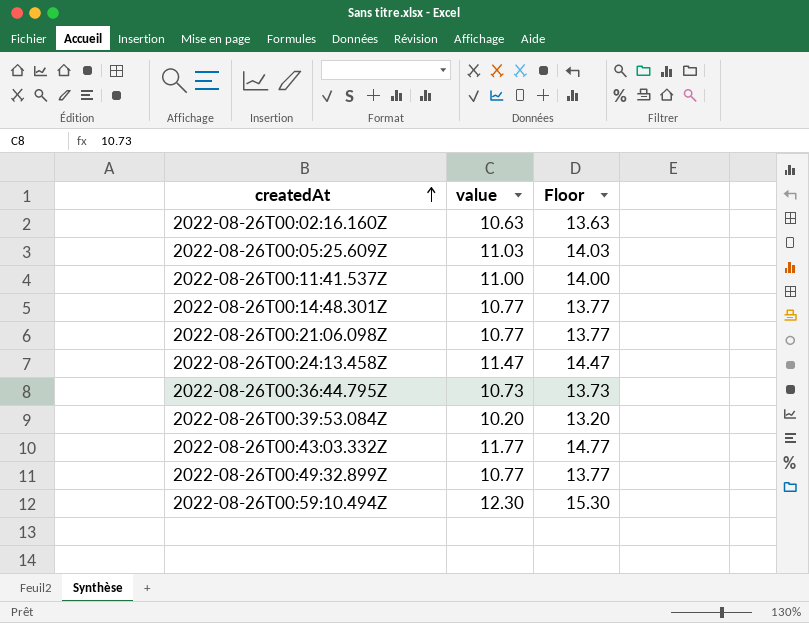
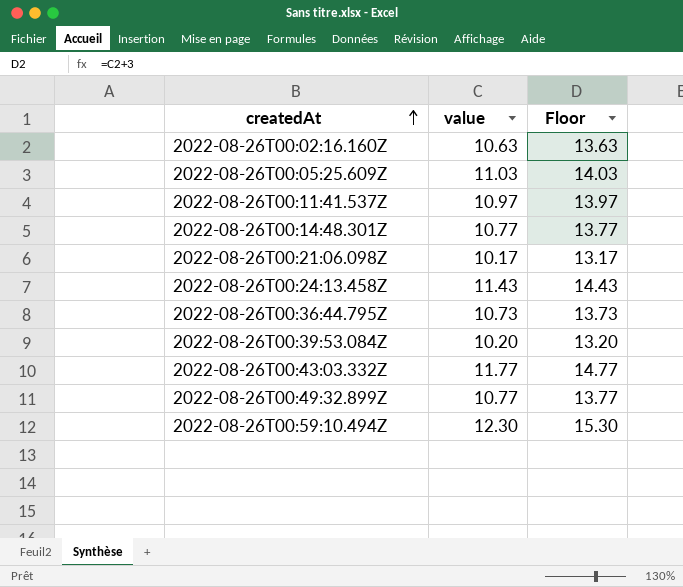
2022-08-26T00:11:41.537Z | value: 11.00 -> 10.97
2022-08-26T00:11:41.537Z | Floor: 14.00 -> 13.97
2022-08-26T00:21:06.098Z | value: 10.77 -> 10.17
2022-08-26T00:21:06.098Z | Floor: 13.77 -> 13.17
2022-08-26T00:24:13.458Z | value: 11.47 -> 11.43
2022-08-26T00:24:13.458Z | Floor: 14.47 -> 14.43

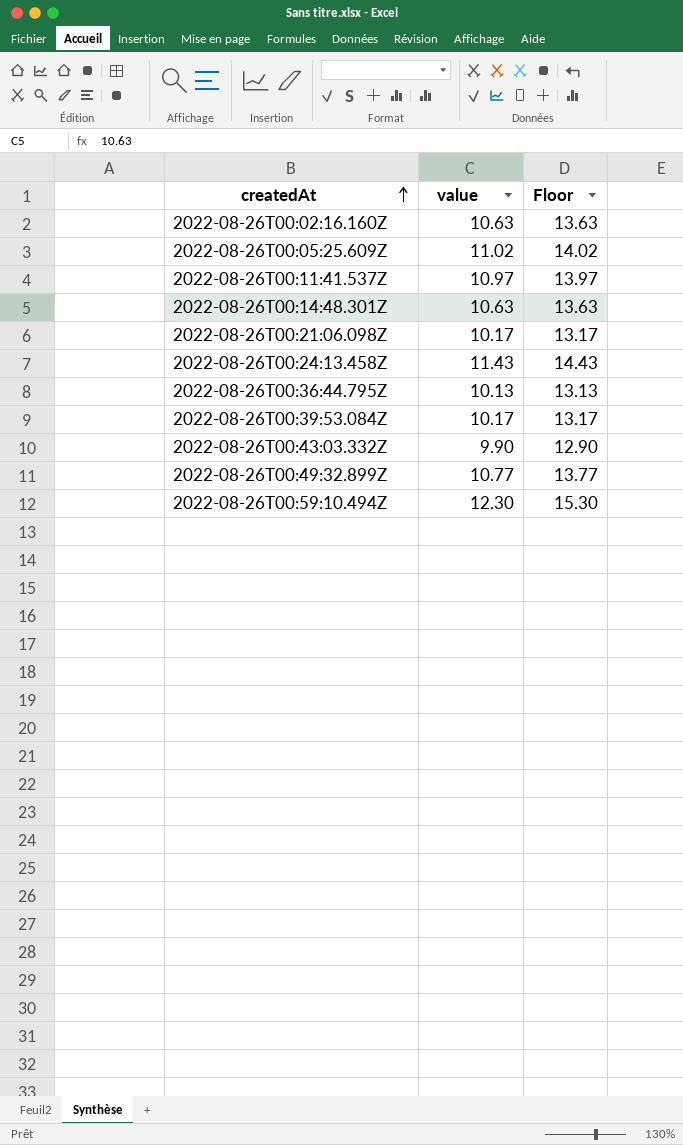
2022-08-26T00:05:25.609Z | value: 11.03 -> 11.02
2022-08-26T00:05:25.609Z | Floor: 14.03 -> 14.02
2022-08-26T00:14:48.301Z | value: 10.77 -> 10.63
2022-08-26T00:14:48.301Z | Floor: 13.77 -> 13.63
2022-08-26T00:36:44.795Z | value: 10.73 -> 10.13
2022-08-26T00:36:44.795Z | Floor: 13.73 -> 13.13
2022-08-26T00:39:53.084Z | value: 10.20 -> 10.17
2022-08-26T00:39:53.084Z | Floor: 13.20 -> 13.17
2022-08-26T00:43:03.332Z | value: 11.77 -> 9.90
2022-08-26T00:43:03.332Z | Floor: 14.77 -> 12.90

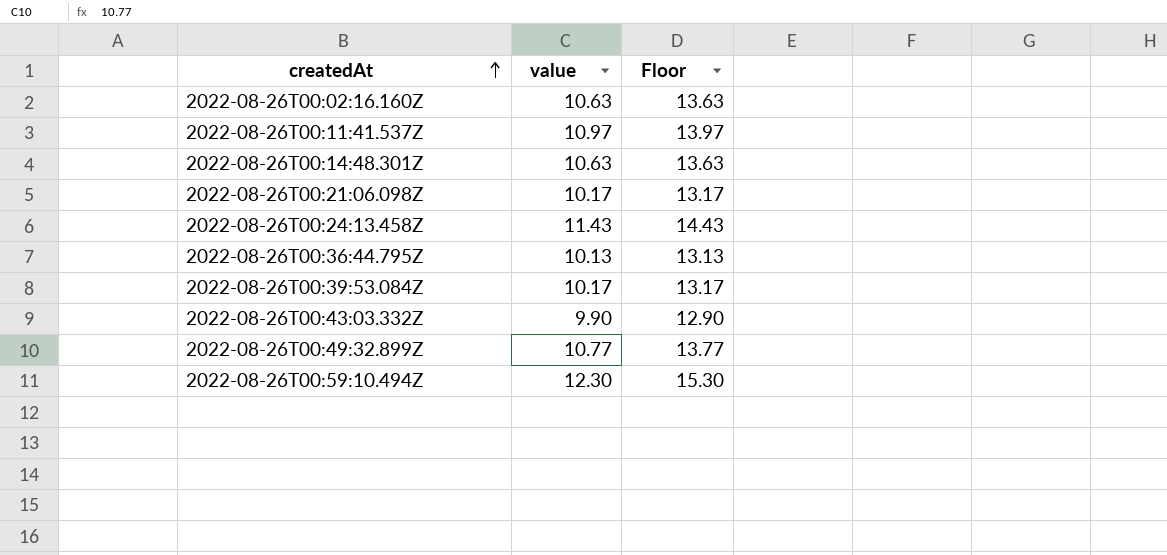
row 2022-08-26T00:05:25.609Z: 11.02 | 14.02 -> none

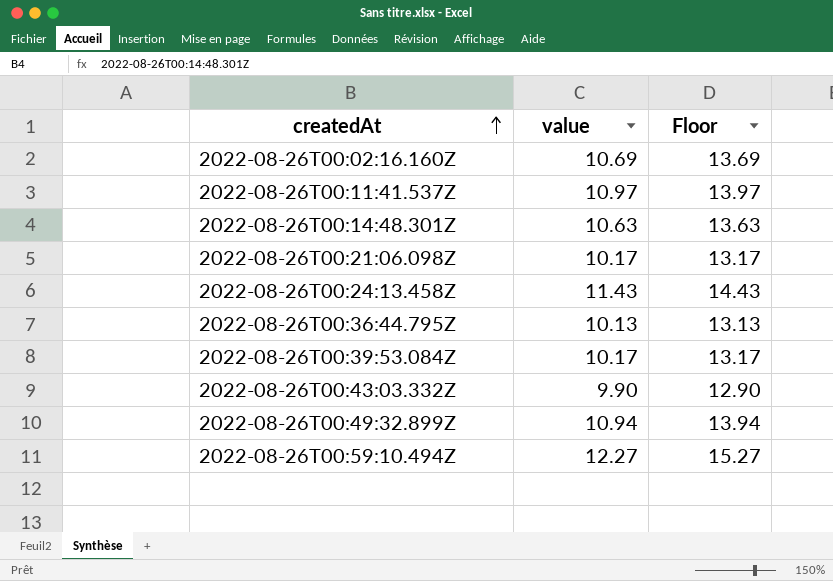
2022-08-26T00:02:16.160Z | value: 10.63 -> 10.69
2022-08-26T00:02:16.160Z | Floor: 13.63 -> 13.69
2022-08-26T00:49:32.899Z | value: 10.77 -> 10.94
2022-08-26T00:49:32.899Z | Floor: 13.77 -> 13.94
2022-08-26T00:59:10.494Z | value: 12.30 -> 12.27
2022-08-26T00:59:10.494Z | Floor: 15.30 -> 15.27

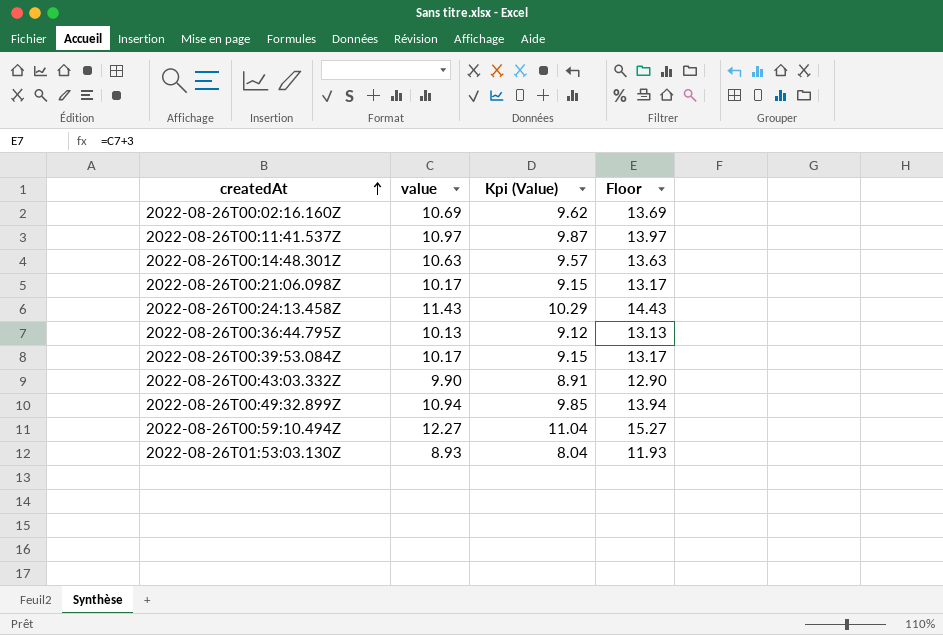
column Kpi (Value) | formula: none -> [value] * 0.9
row 2022-08-26T01:53:03.130Z: none -> 8.93 | 8.04 | 11.93

